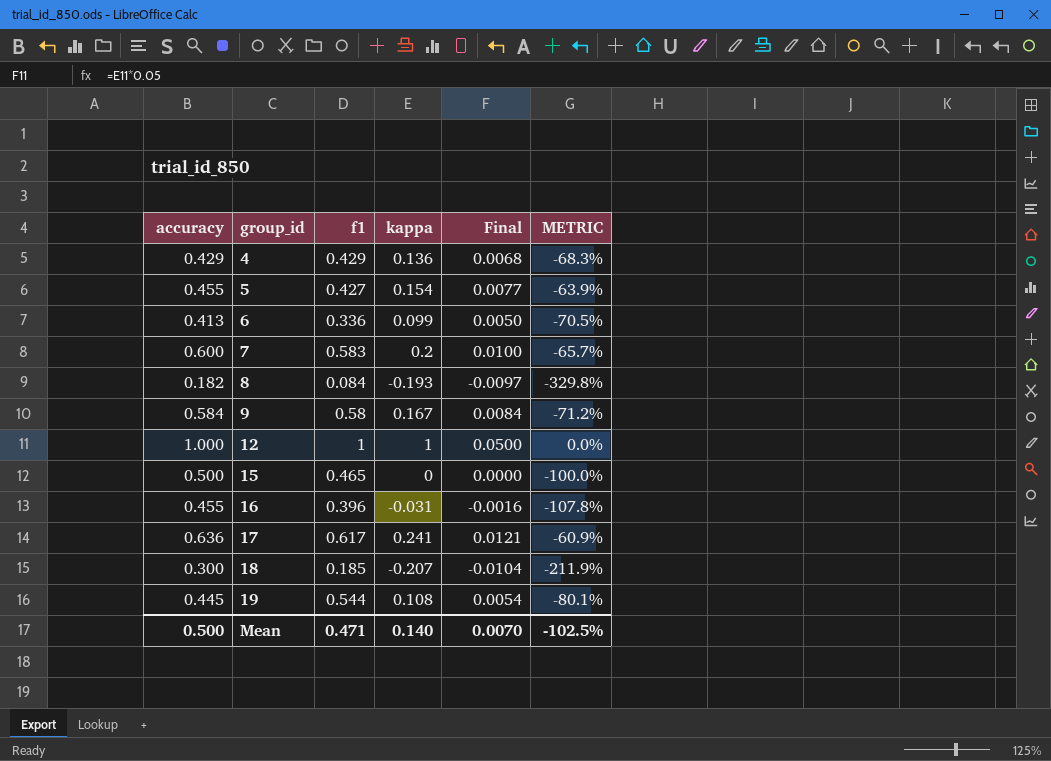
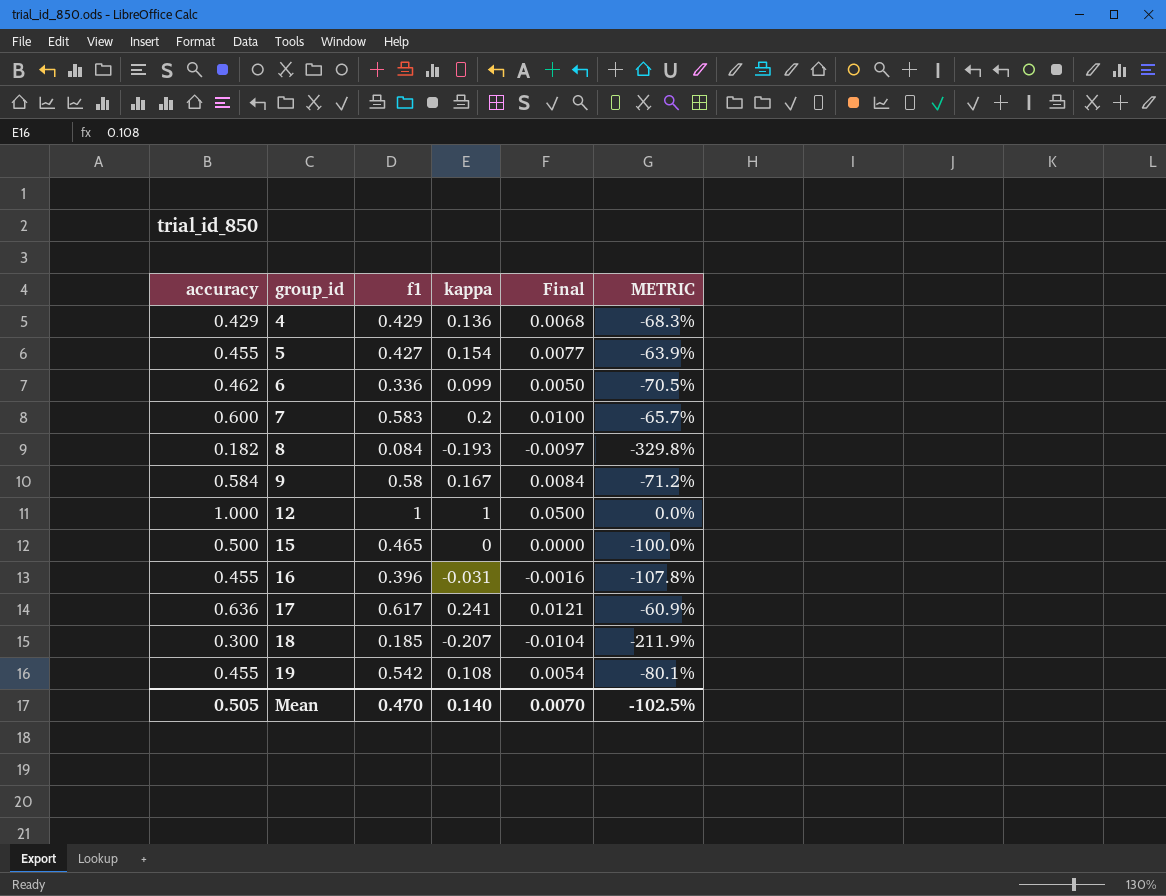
6 | accuracy: 0.413 -> 0.462
19 | accuracy: 0.445 -> 0.455
19 | f1: 0.544 -> 0.542
Mean | accuracy: 0.500 -> 0.505
Mean | f1: 0.471 -> 0.470

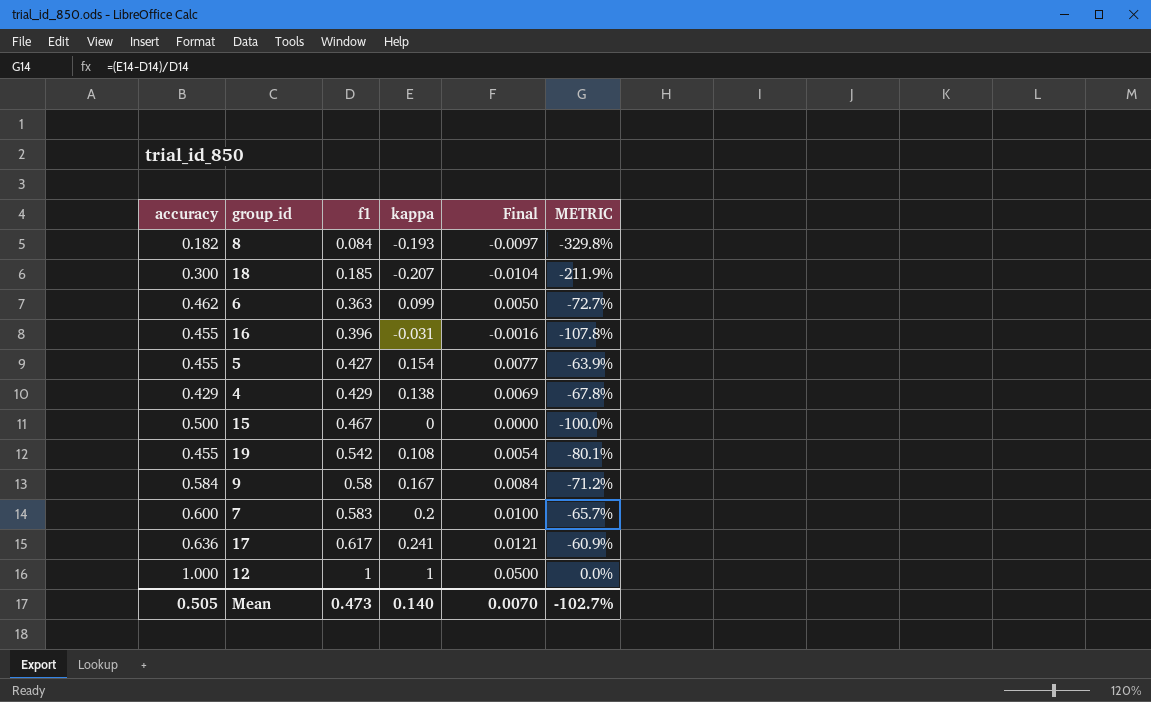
row order: group_id ascending -> f1 ascending
6 | f1: 0.336 -> 0.363
6 | METRIC: -70.5% -> -72.7%
4 | kappa: 0.136 -> 0.138
4 | Final: 0.0068 -> 0.0069
4 | METRIC: -68.3% -> -67.8%
15 | f1: 0.465 -> 0.467
Mean | f1: 0.470 -> 0.473
Mean | METRIC: -102.5% -> -102.7%

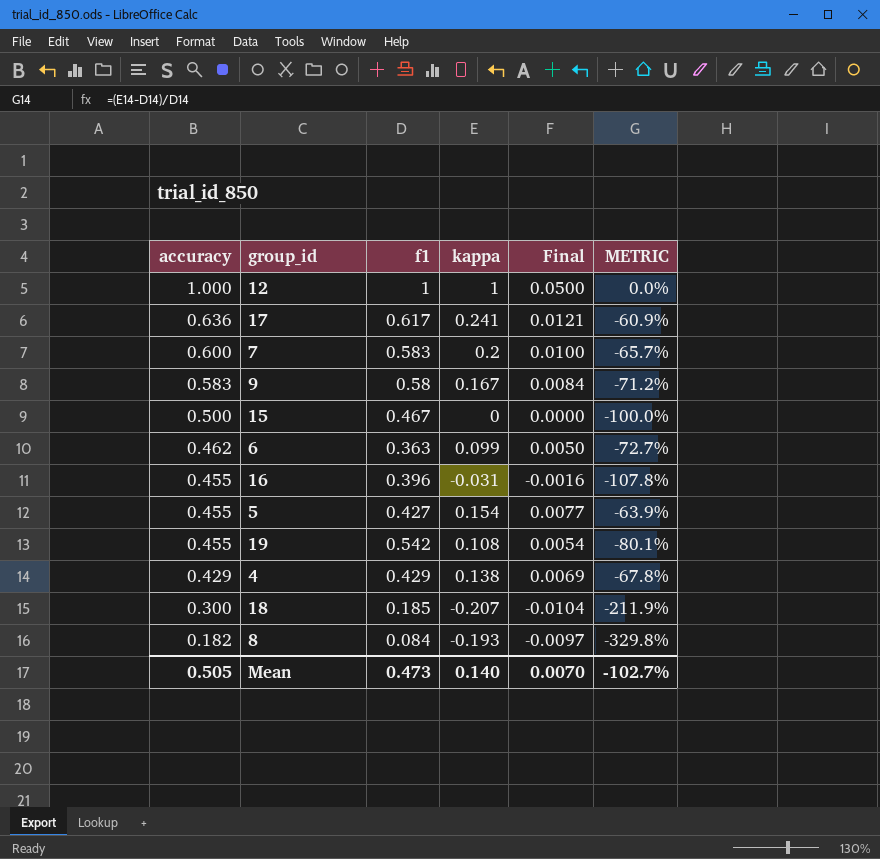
row order: f1 ascending -> accuracy descending
9 | accuracy: 0.584 -> 0.583

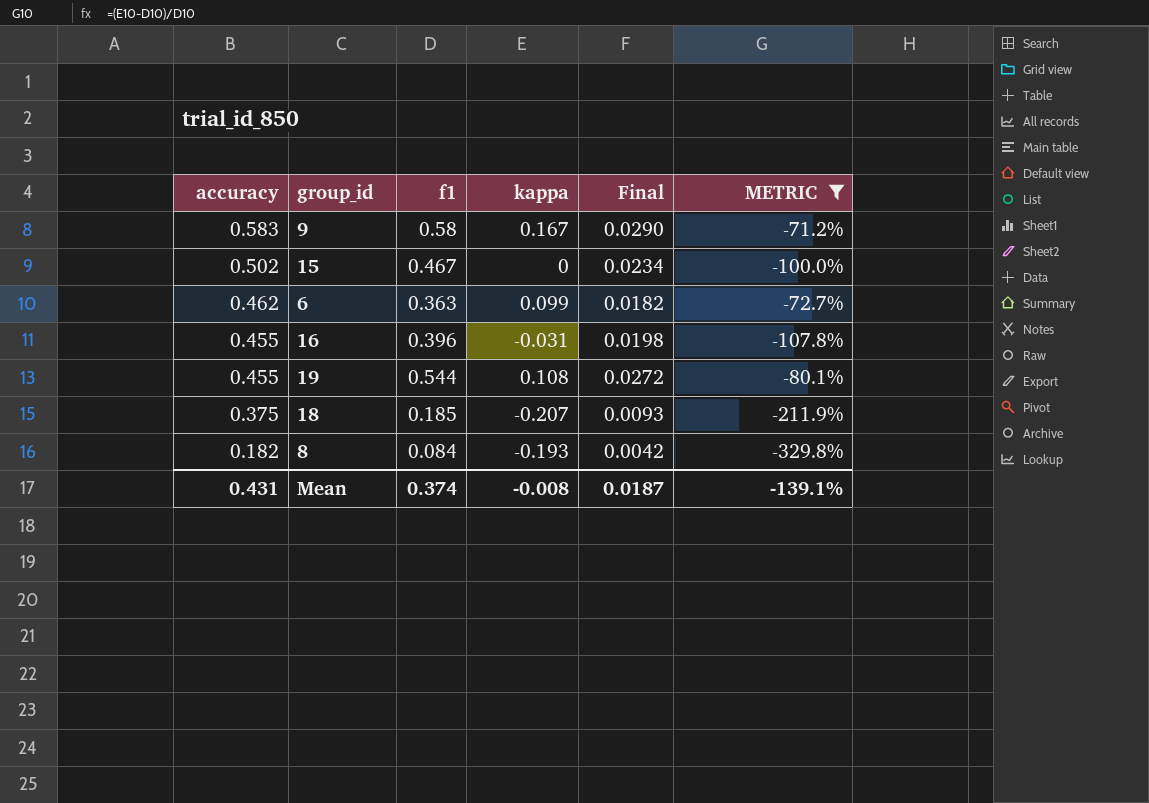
filter: none -> METRIC <= -71.2%
column Final | formula: [kappa] * 0.05 -> [f1] * 0.05
15 | accuracy: 0.500 -> 0.502
19 | f1: 0.542 -> 0.544
18 | accuracy: 0.300 -> 0.375
Mean | accuracy: 0.505 -> 0.431
Mean | f1: 0.473 -> 0.374
Mean | kappa: 0.140 -> -0.008
Mean | Final: 0.0070 -> 0.0187
Mean | METRIC: -102.7% -> -139.1%

